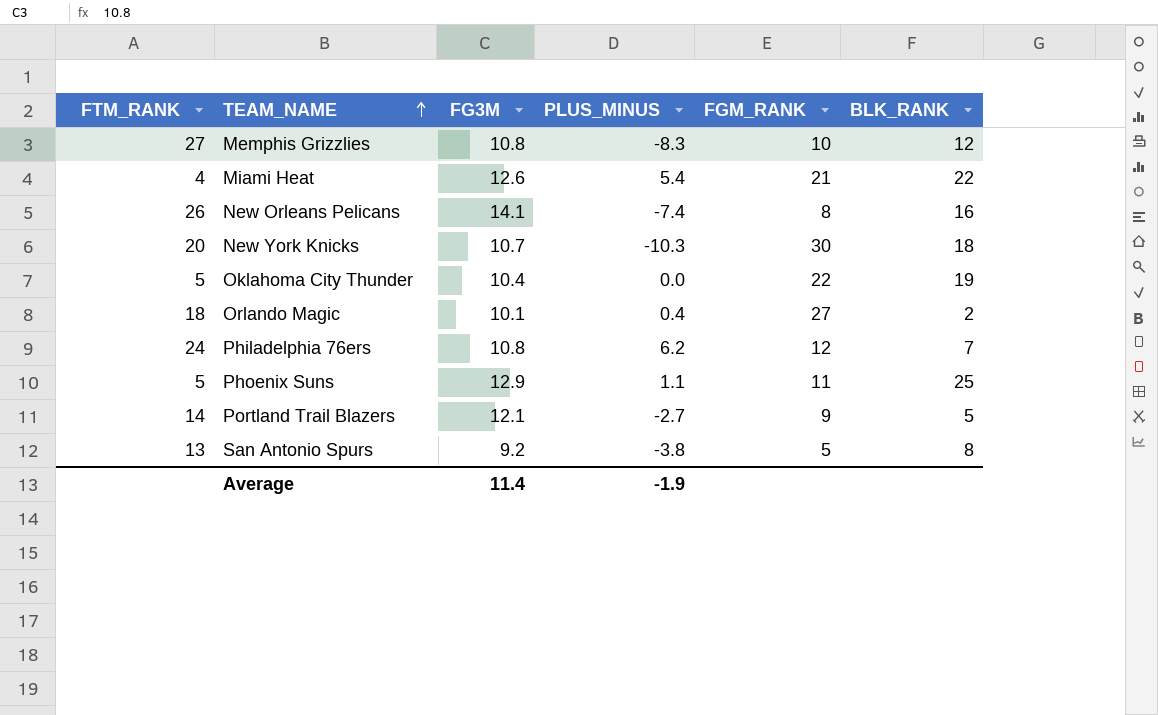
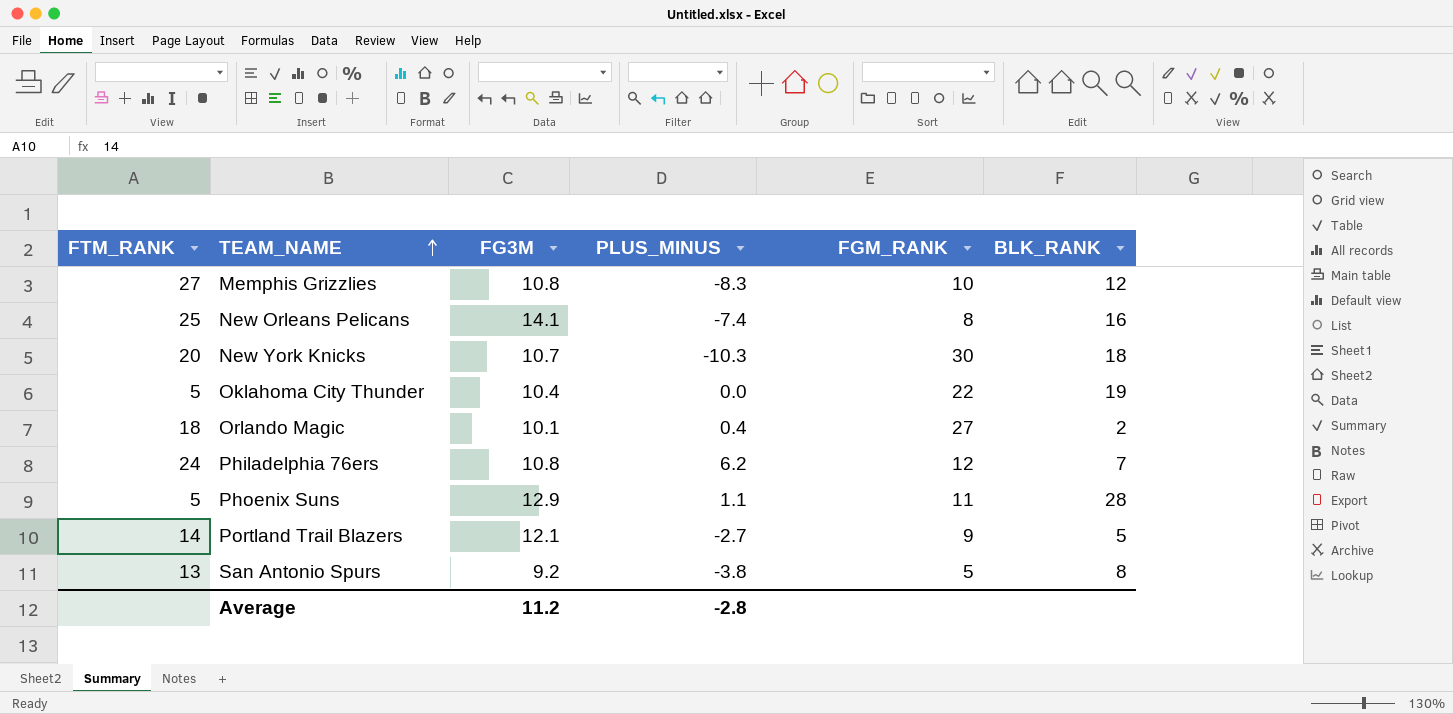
row Miami Heat: 4 | 12.6 | 5.4 | 21 | 22 -> none
New Orleans Pelicans | FTM_RANK: 26 -> 25
Phoenix Suns | BLK_RANK: 25 -> 28
Average | FG3M: 11.4 -> 11.2
Average | PLUS_MINUS: -1.9 -> -2.8

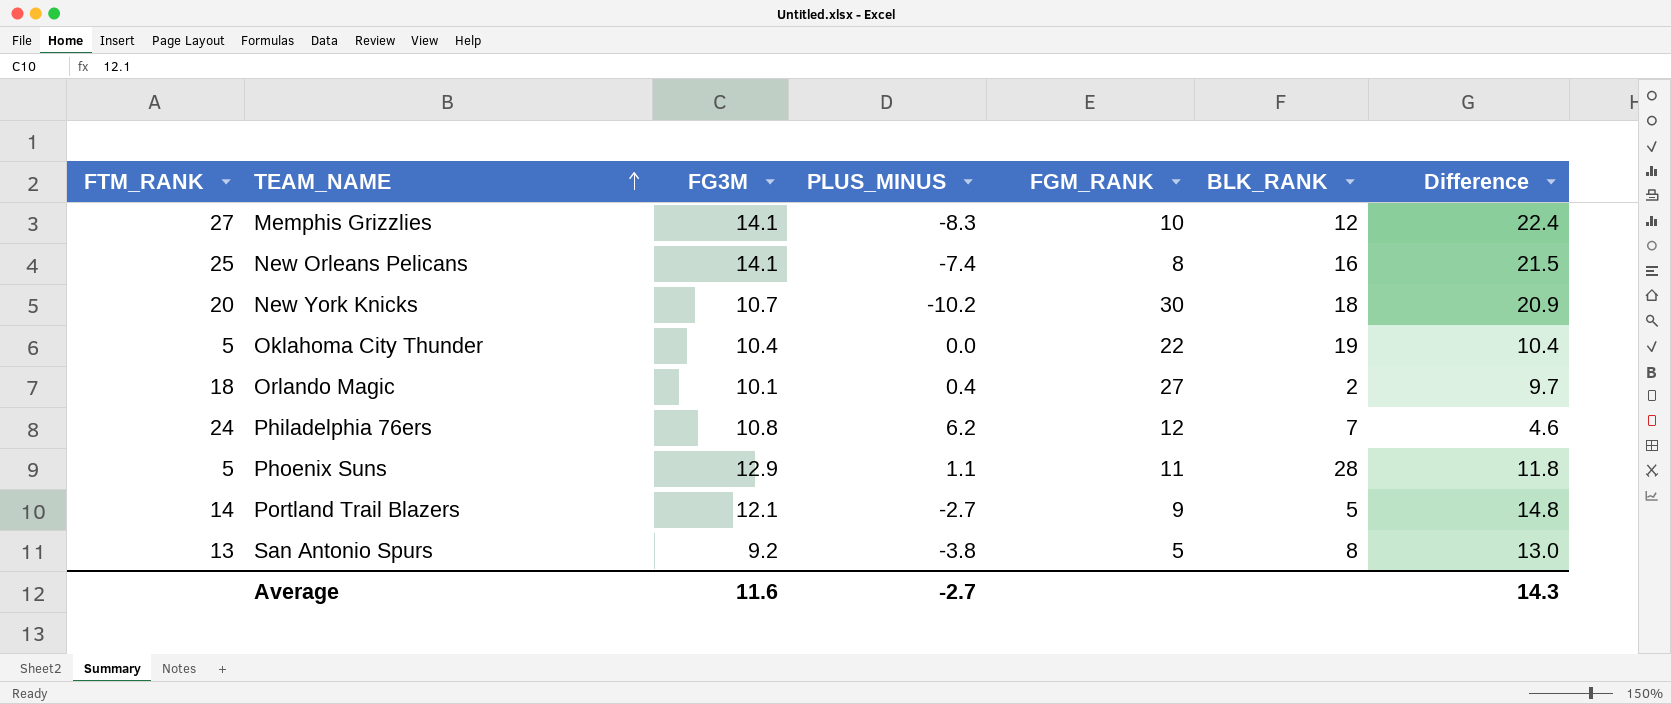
column Difference | formula: none -> [FG3M] - [PLUS_MINUS]
Memphis Grizzlies | FG3M: 10.8 -> 14.1
New York Knicks | PLUS_MINUS: -10.3 -> -10.2
Average | FG3M: 11.2 -> 11.6
Average | PLUS_MINUS: -2.8 -> -2.7

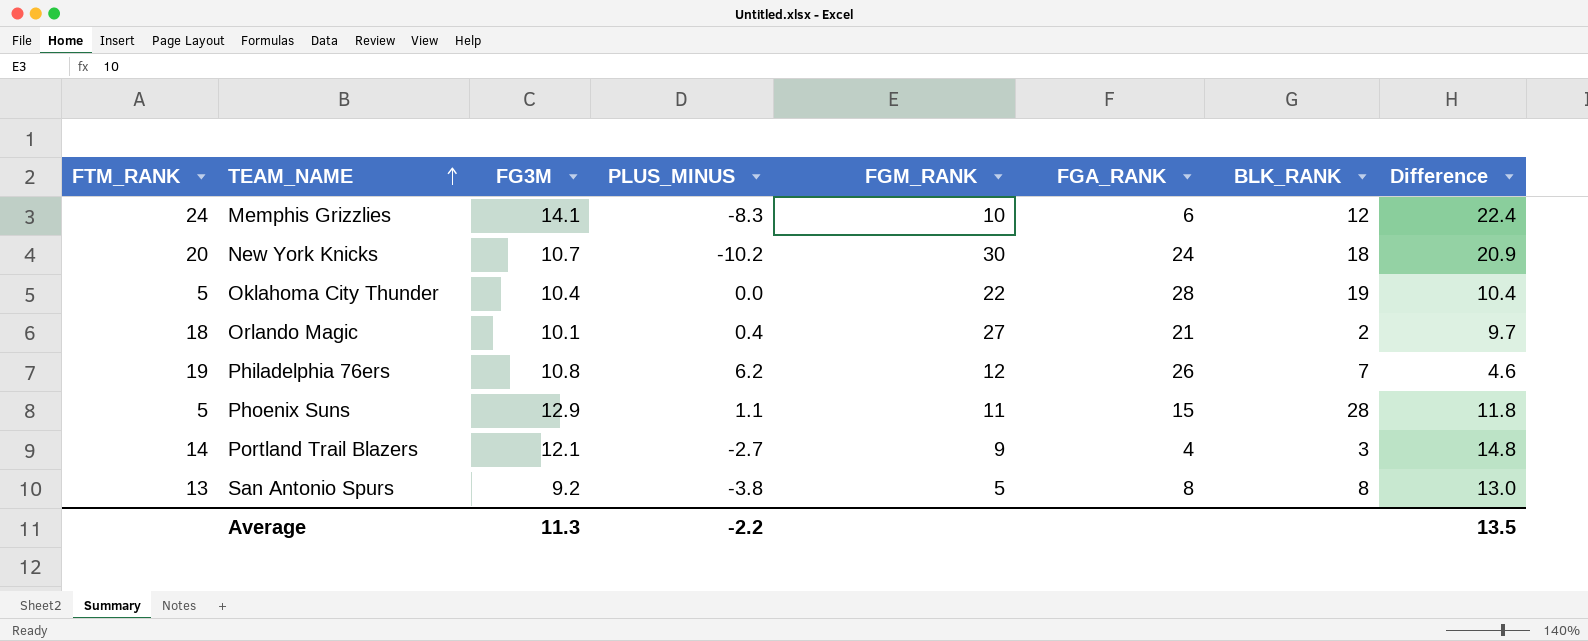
column FGA_RANK | position: none -> 6
row New Orleans Pelicans: 25 | 14.1 | -7.4 | 8 | 16 | 21.5 -> none
Memphis Grizzlies | FTM_RANK: 27 -> 24
Philadelphia 76ers | FTM_RANK: 24 -> 19
Portland Trail Blazers | BLK_RANK: 5 -> 3
Average | FG3M: 11.6 -> 11.3
Average | PLUS_MINUS: -2.7 -> -2.2
Average | Difference: 14.3 -> 13.5

